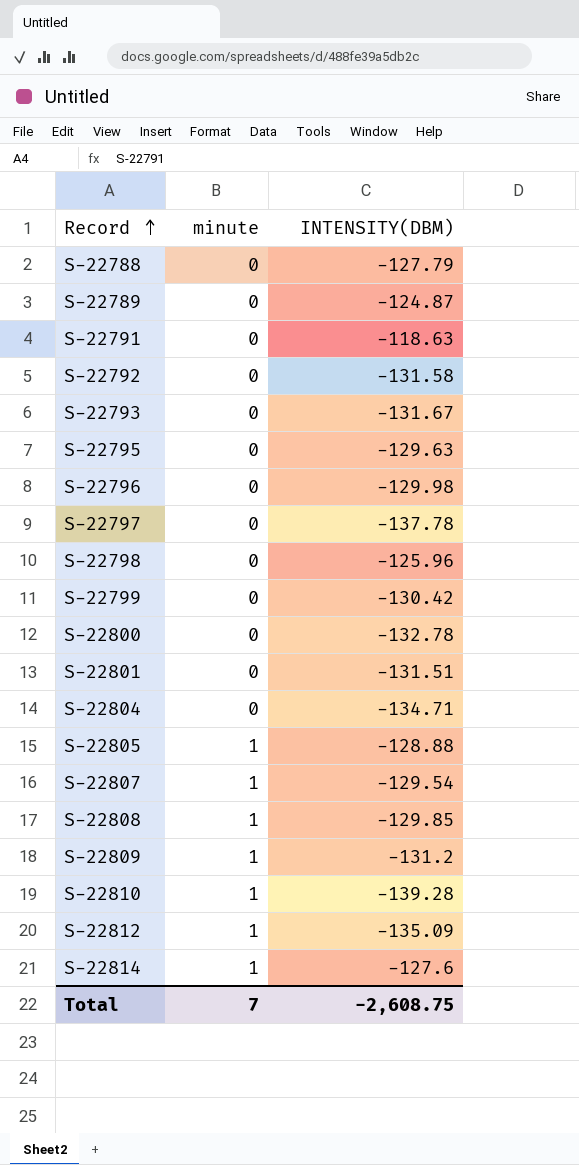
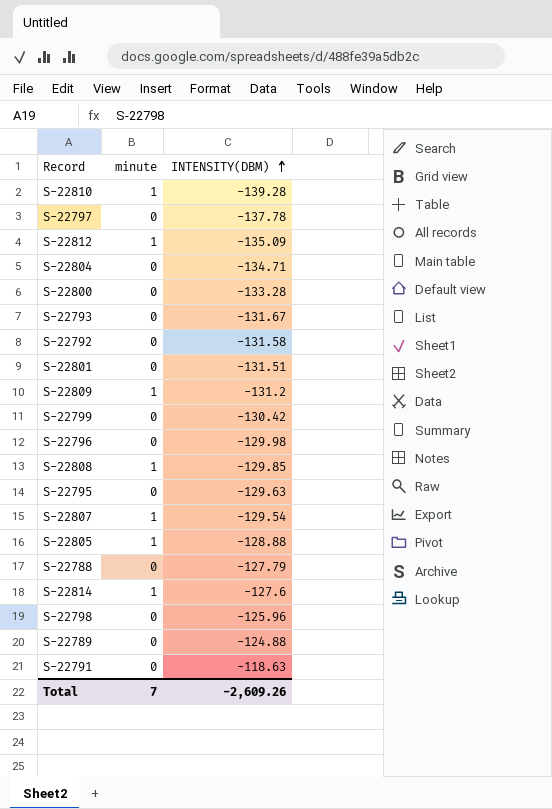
row order: Record ascending -> INTENSITY(DBM) ascending
S-22800 | INTENSITY(DBM): -132.78 -> -133.28
S-22789 | INTENSITY(DBM): -124.87 -> -124.88
Total | INTENSITY(DBM): -2,608.75 -> -2,609.26

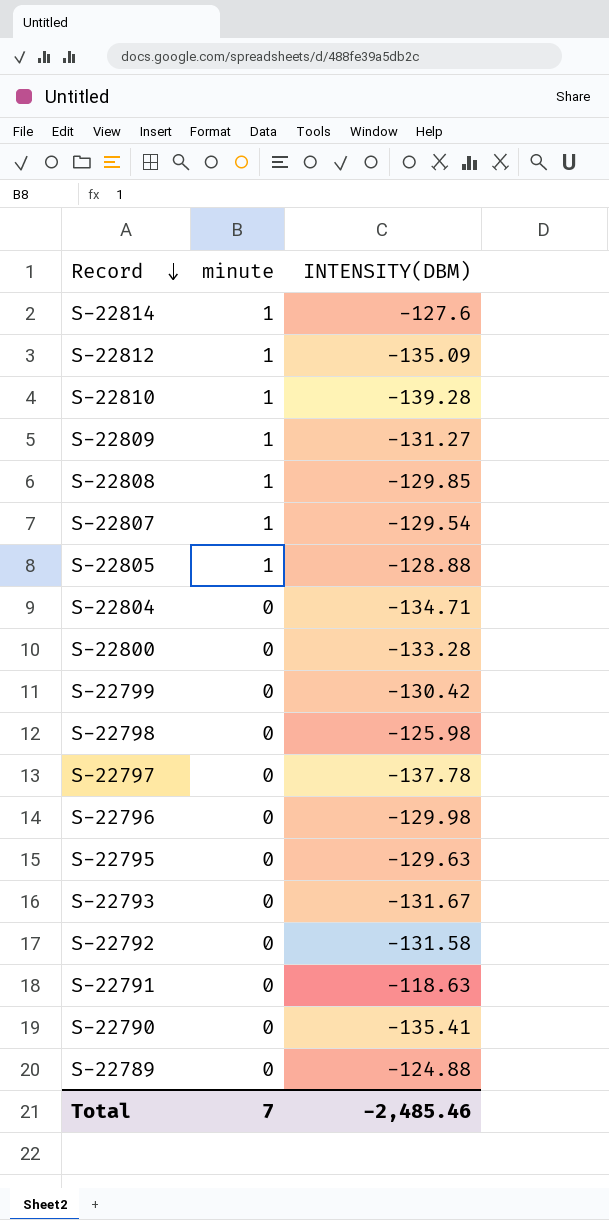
row order: INTENSITY(DBM) ascending -> Record descending
row S-22801: 0 | -131.51 -> none
row S-22788: 0 | -127.79 -> none
S-22809 | INTENSITY(DBM): -131.2 -> -131.27
S-22798 | INTENSITY(DBM): -125.96 -> -125.98
row S-22790: none -> 0 | -135.41
Total | INTENSITY(DBM): -2,609.26 -> -2,485.46

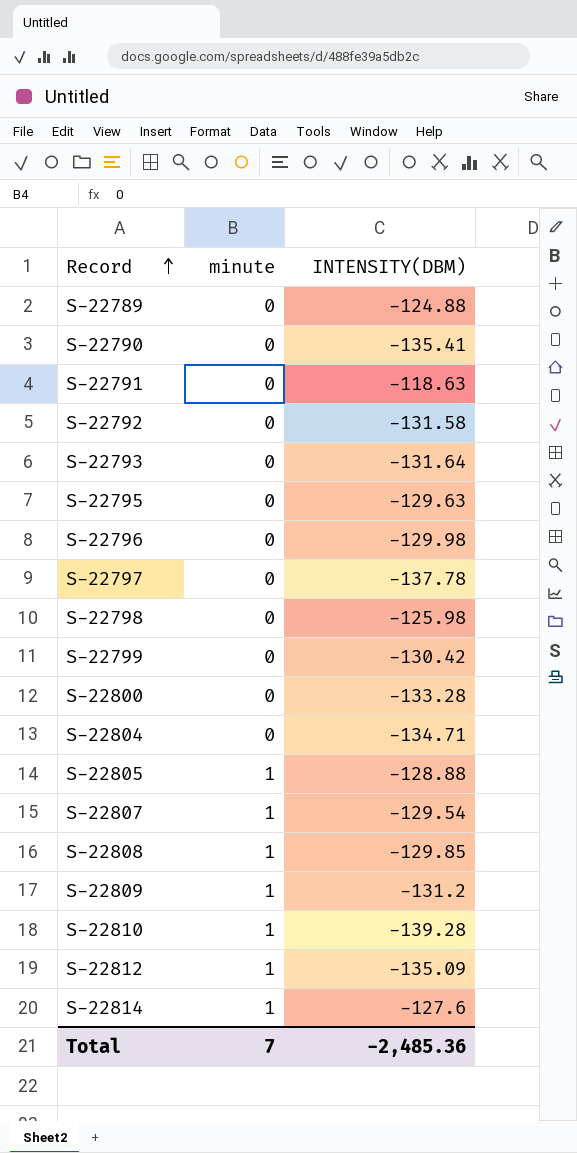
row order: Record descending -> Record ascending
S-22793 | INTENSITY(DBM): -131.67 -> -131.64
S-22809 | INTENSITY(DBM): -131.27 -> -131.2
Total | INTENSITY(DBM): -2,485.46 -> -2,485.36

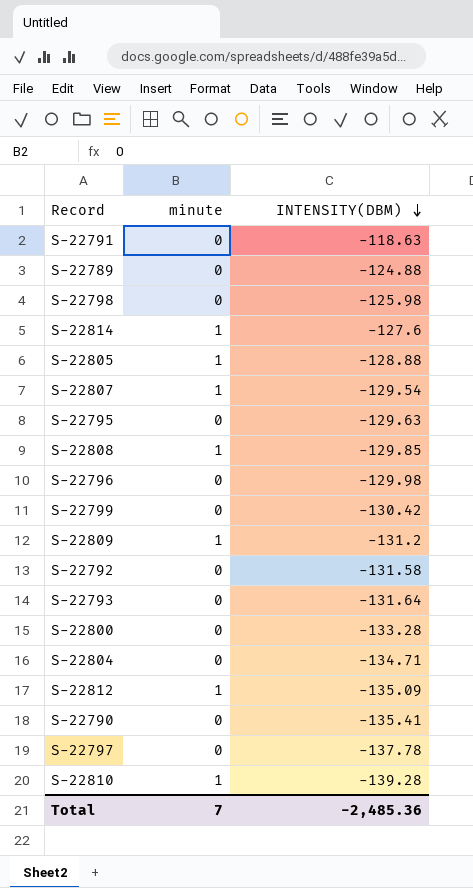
row order: Record ascending -> INTENSITY(DBM) descending

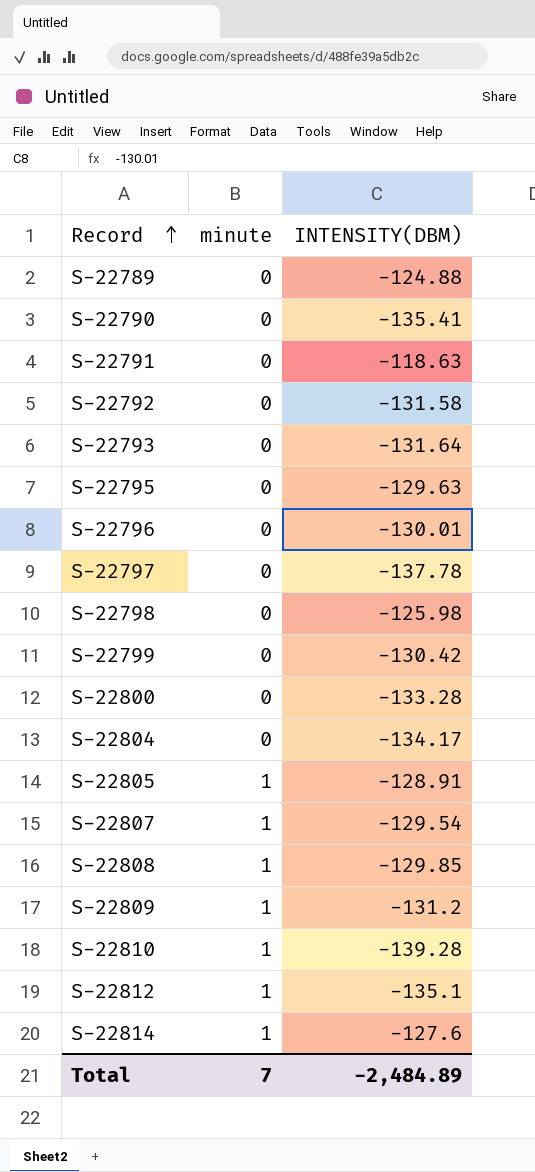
row order: INTENSITY(DBM) descending -> Record ascending
S-22796 | INTENSITY(DBM): -129.98 -> -130.01
S-22804 | INTENSITY(DBM): -134.71 -> -134.17
S-22805 | INTENSITY(DBM): -128.88 -> -128.91
S-22812 | INTENSITY(DBM): -135.09 -> -135.1
Total | INTENSITY(DBM): -2,485.36 -> -2,484.89

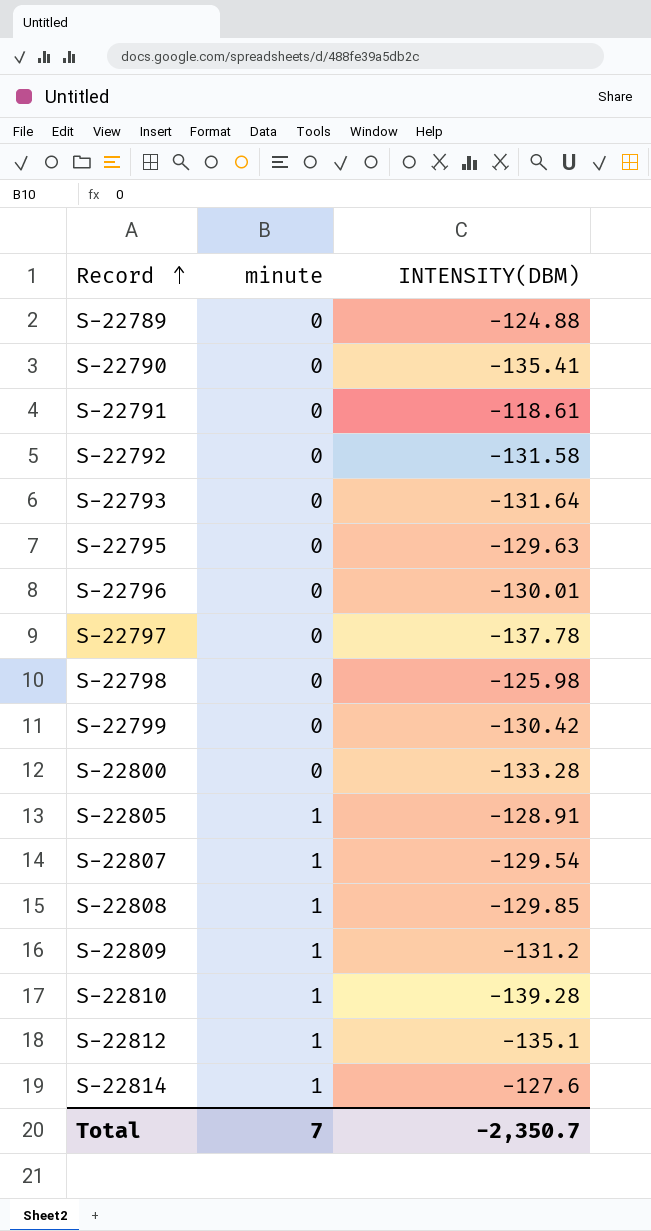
row S-22804: 0 | -134.17 -> none
S-22791 | INTENSITY(DBM): -118.63 -> -118.61
Total | INTENSITY(DBM): -2,484.89 -> -2,350.7

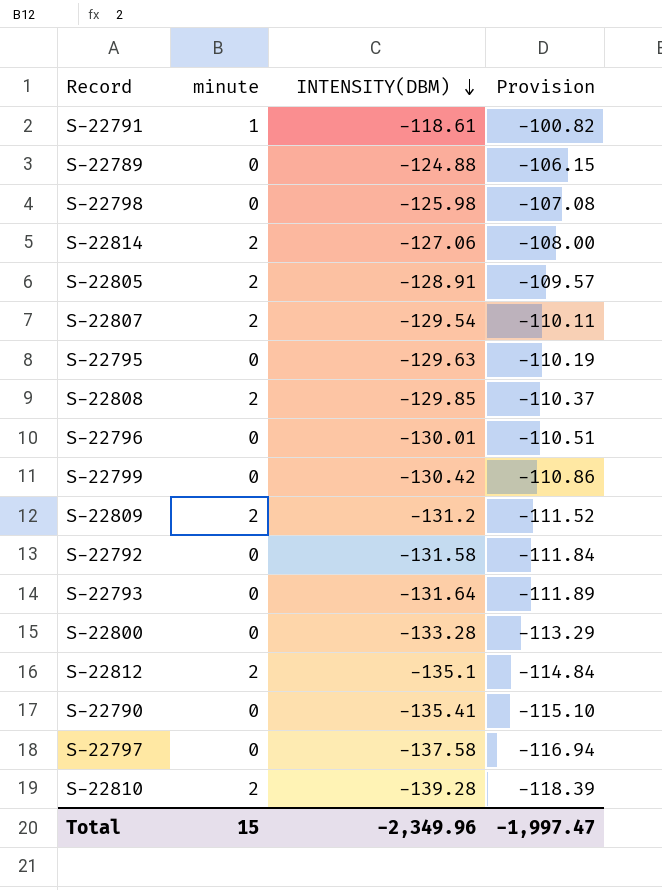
row order: Record ascending -> INTENSITY(DBM) descending
column Provision | formula: none -> [INTENSITY(DBM)] * 0.85
S-22791 | minute: 0 -> 1
S-22814 | minute: 1 -> 2
S-22814 | INTENSITY(DBM): -127.6 -> -127.06
S-22805 | minute: 1 -> 2
S-22807 | minute: 1 -> 2
S-22808 | minute: 1 -> 2
S-22809 | minute: 1 -> 2
S-22812 | minute: 1 -> 2
S-22797 | INTENSITY(DBM): -137.78 -> -137.58
S-22810 | minute: 1 -> 2
Total | minute: 7 -> 15
Total | INTENSITY(DBM): -2,350.7 -> -2,349.96

